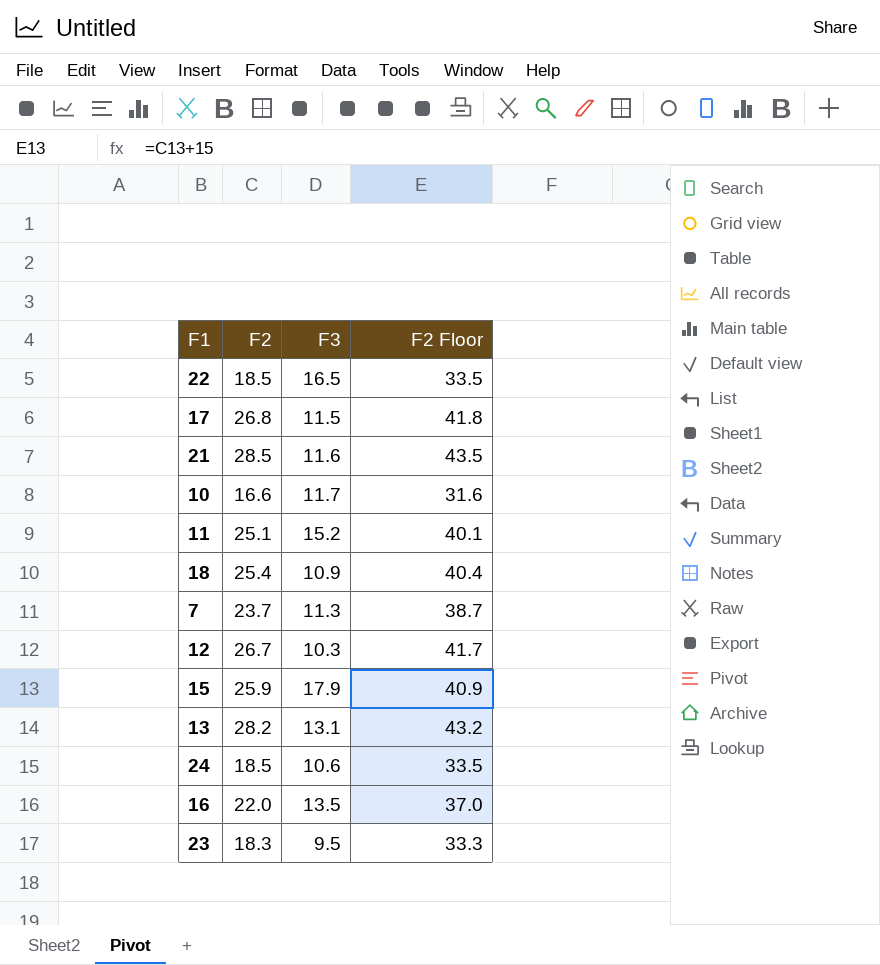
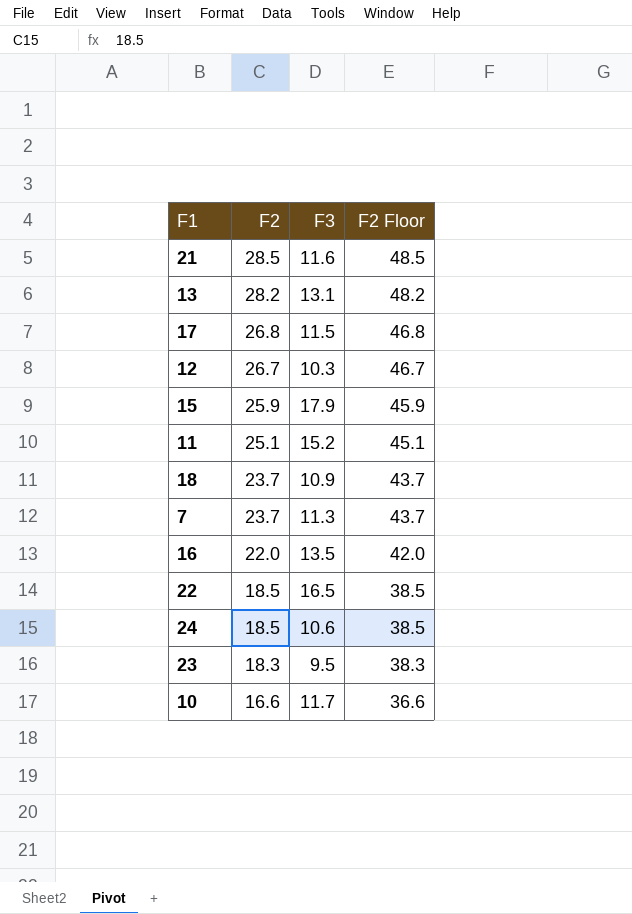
row order: none -> F2 descending
column F2 Floor | formula: [F2] + 15 -> [F2] + 20
18 | F2: 25.4 -> 23.7

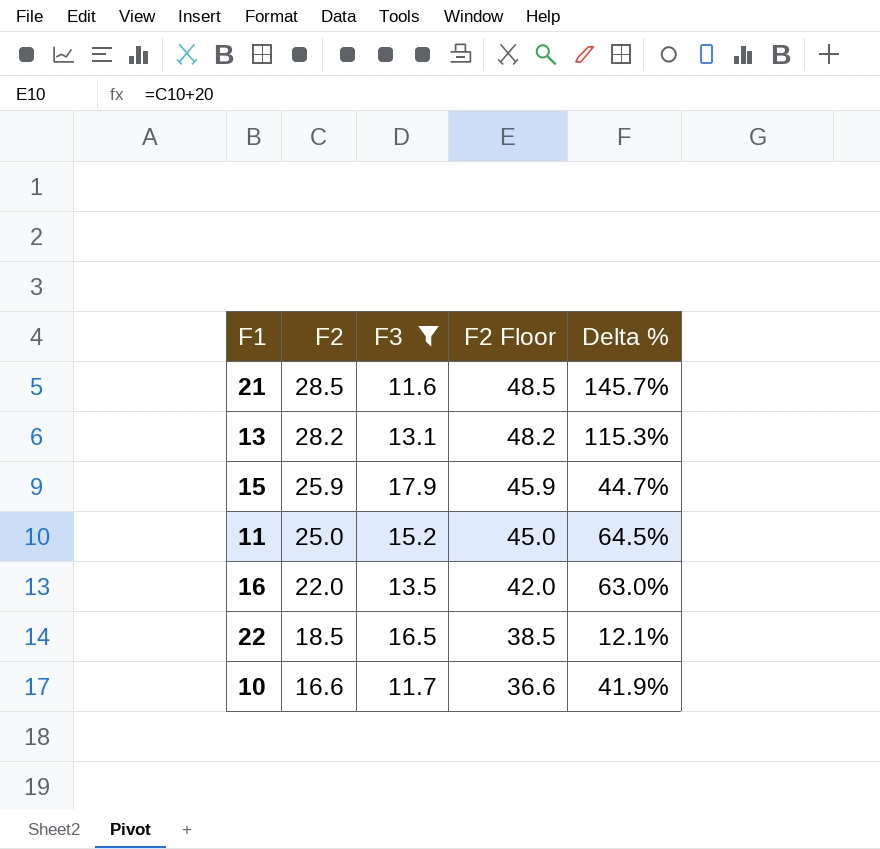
filter: none -> F3 >= 11.6
column Delta % | formula: none -> ([F2] - [F3]) / [F3]
11 | F2: 25.1 -> 25.0
11 | F2 Floor: 45.1 -> 45.0

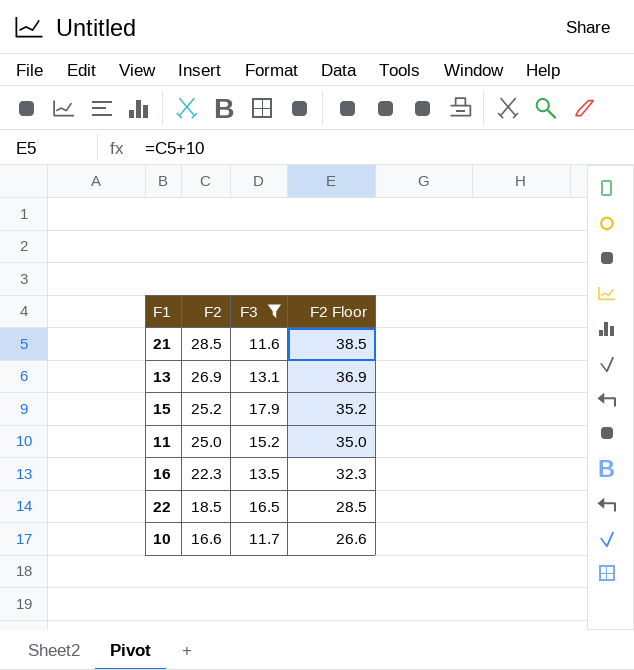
column Delta % | formula: ([F2] - [F3]) / [F3] -> none
column F2 Floor | formula: [F2] + 20 -> [F2] + 10
13 | F2: 28.2 -> 26.9
15 | F2: 25.9 -> 25.2
16 | F2: 22.0 -> 22.3

